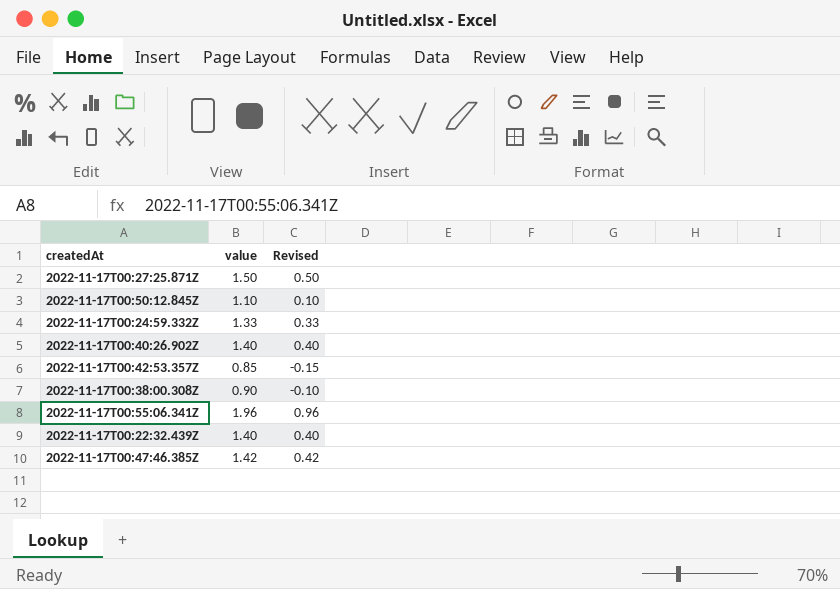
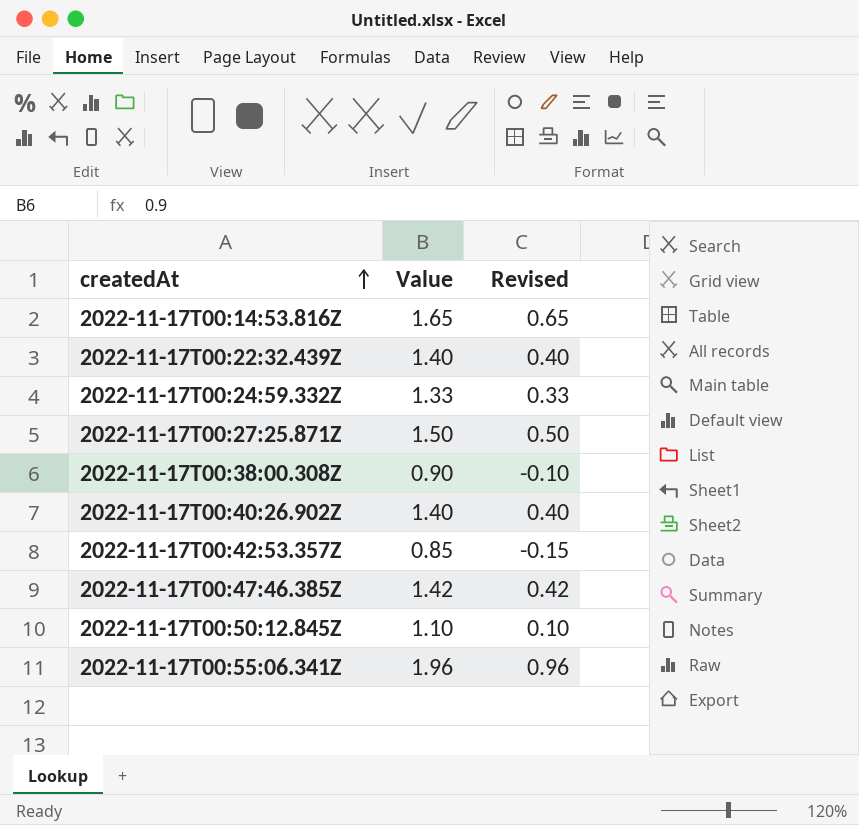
row order: none -> createdAt ascending
column name: value -> Value
row 2022-11-17T00:14:53.816Z: none -> 1.65 | 0.65

